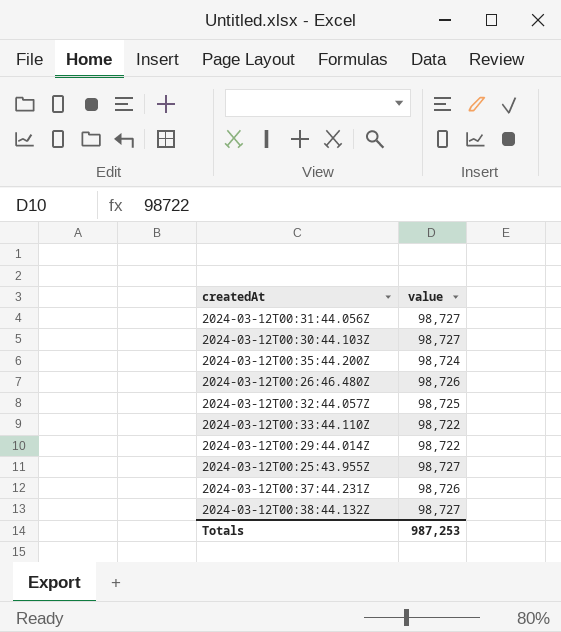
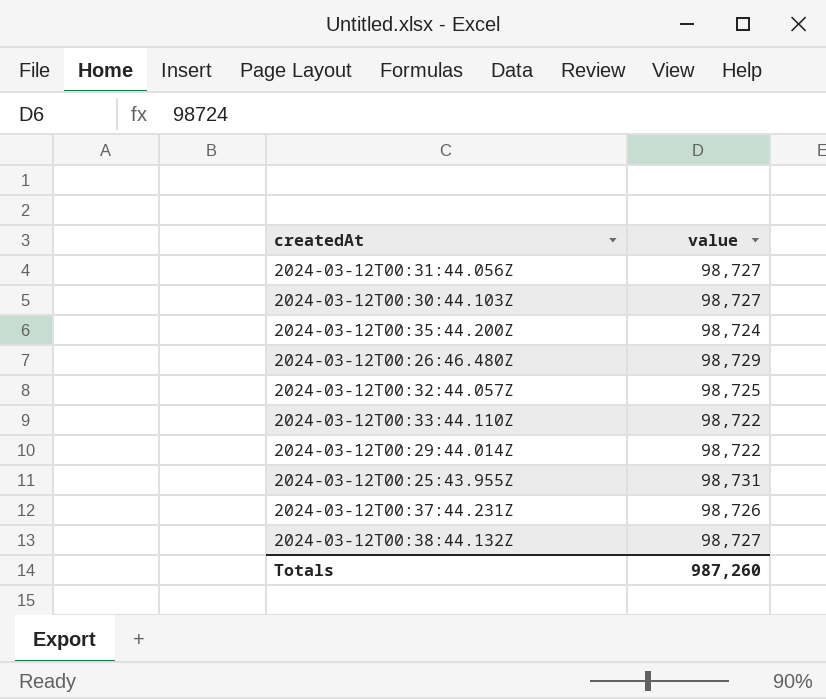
2024-03-12T00:26:46.480Z | value: 98,726 -> 98,729
2024-03-12T00:25:43.955Z | value: 98,727 -> 98,731
Totals | value: 987,253 -> 987,260

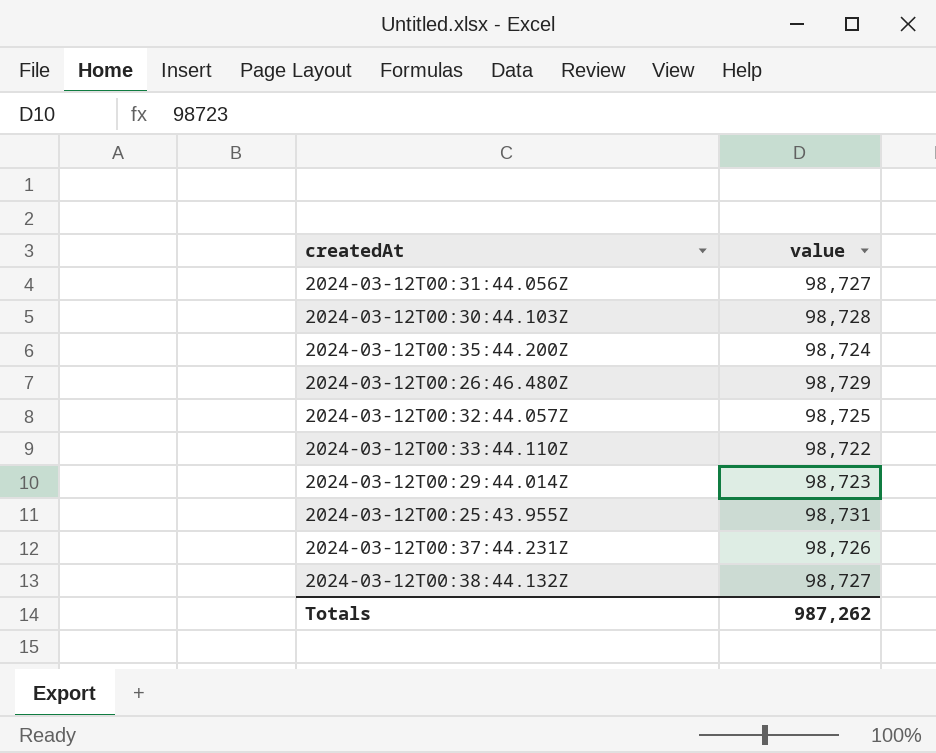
2024-03-12T00:30:44.103Z | value: 98,727 -> 98,728
2024-03-12T00:29:44.014Z | value: 98,722 -> 98,723
Totals | value: 987,260 -> 987,262

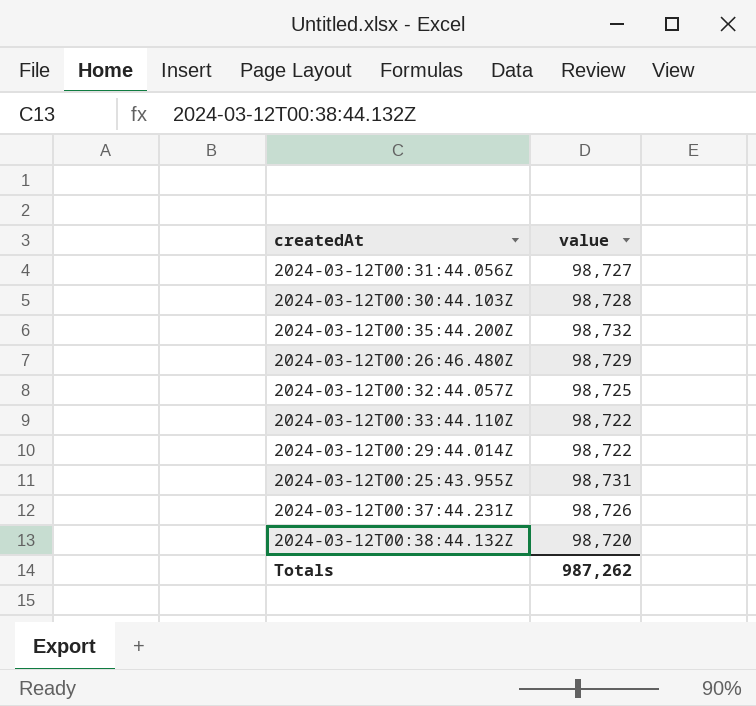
2024-03-12T00:35:44.200Z | value: 98,724 -> 98,732
2024-03-12T00:29:44.014Z | value: 98,723 -> 98,722
2024-03-12T00:38:44.132Z | value: 98,727 -> 98,720

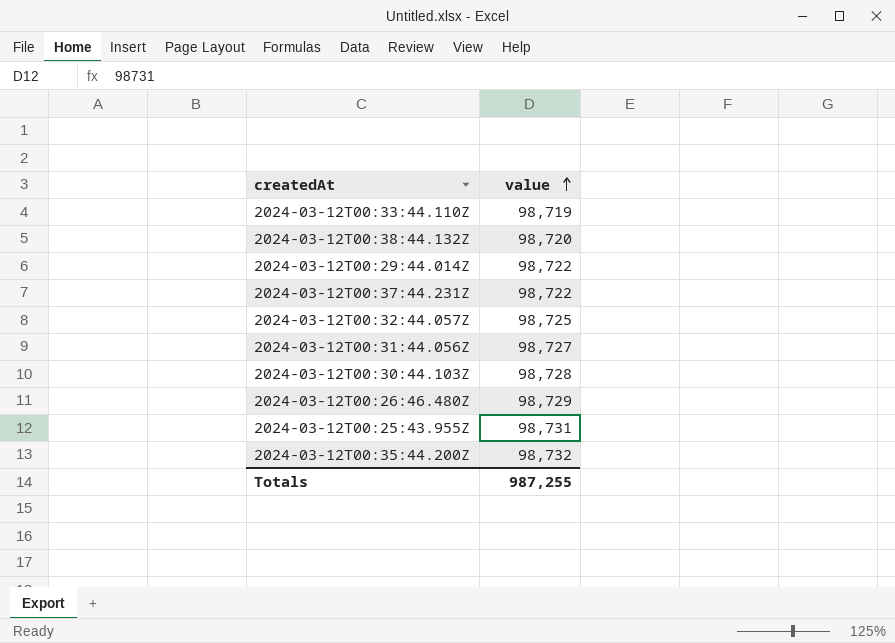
row order: none -> value ascending
2024-03-12T00:33:44.110Z | value: 98,722 -> 98,719
2024-03-12T00:37:44.231Z | value: 98,726 -> 98,722
Totals | value: 987,262 -> 987,255

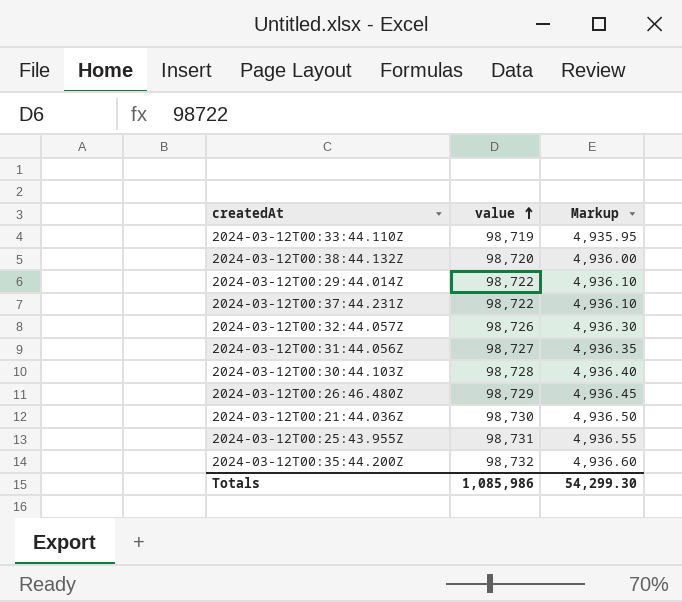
column Markup | formula: none -> [value] * 0.05
2024-03-12T00:32:44.057Z | value: 98,725 -> 98,726
row 2024-03-12T00:21:44.036Z: none -> 98,730 | 4,936.50
Totals | value: 987,255 -> 1,085,986

